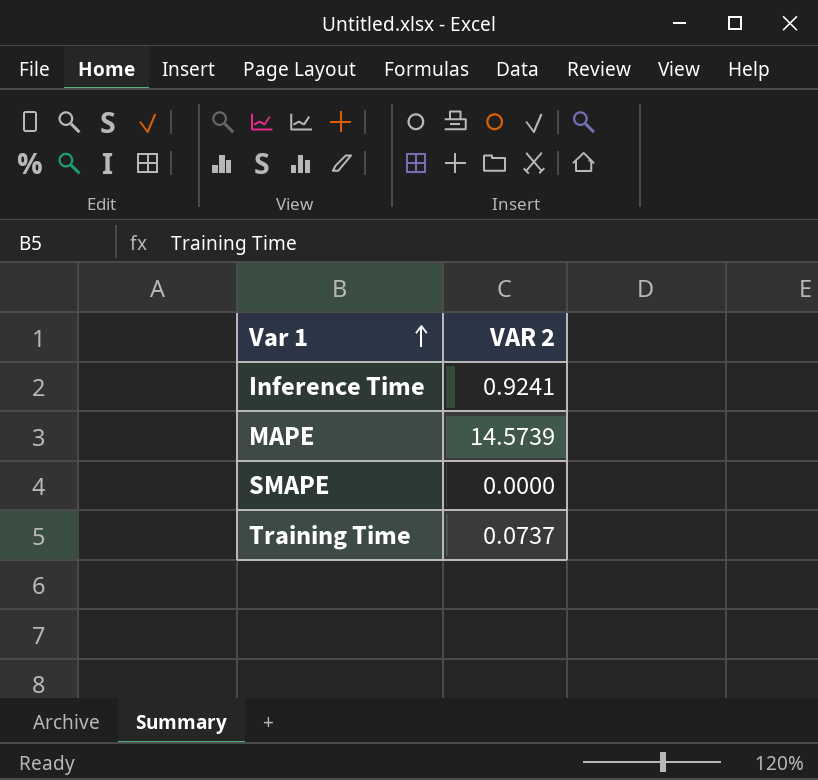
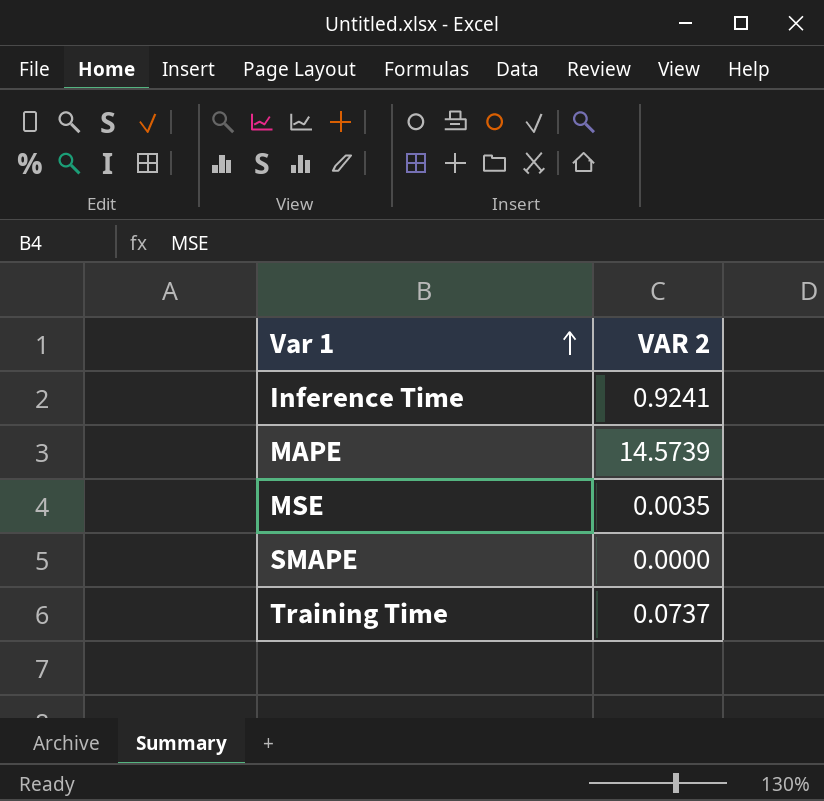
row MSE: none -> 0.0035

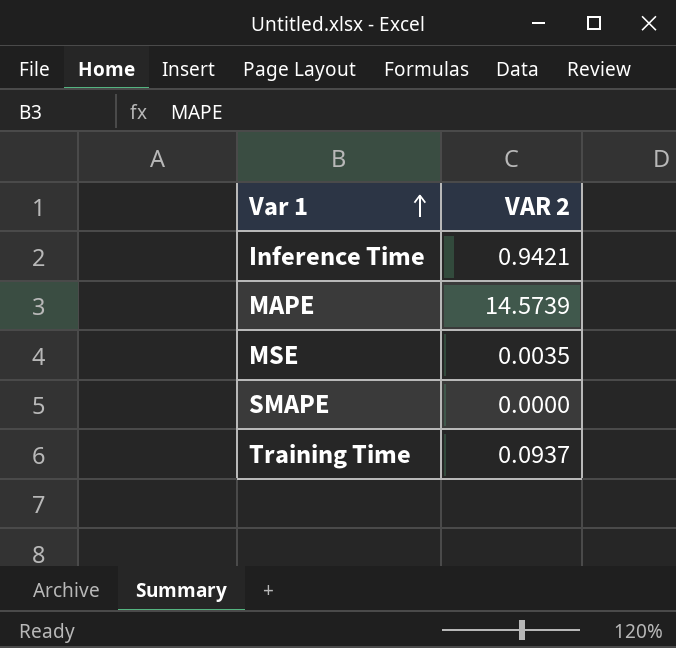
Inference Time | VAR 2: 0.9241 -> 0.9421
Training Time | VAR 2: 0.0737 -> 0.0937

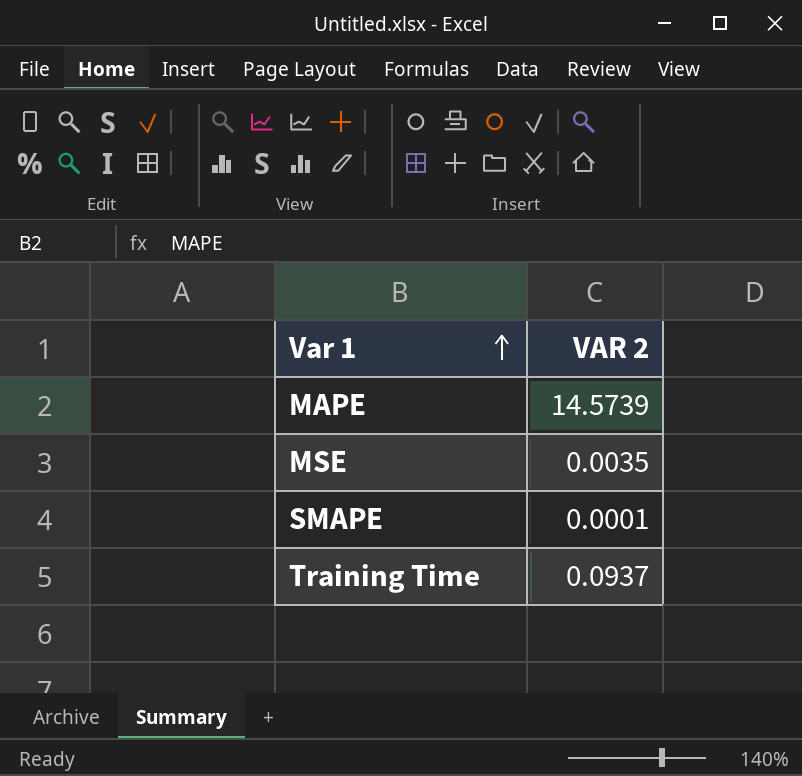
row Inference Time: 0.9421 -> none
SMAPE | VAR 2: 0.0000 -> 0.0001

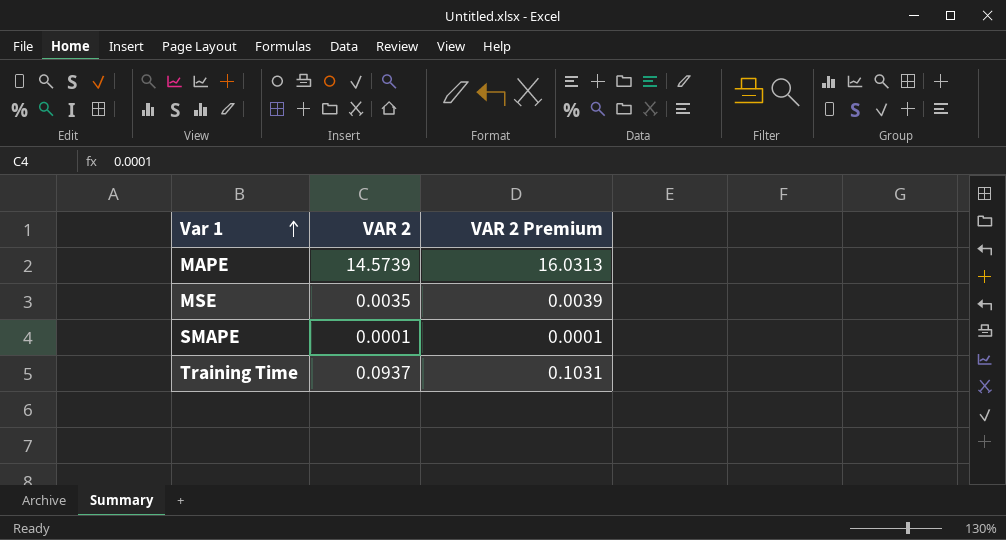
column VAR 2 Premium | formula: none -> [VAR 2] * 1.1

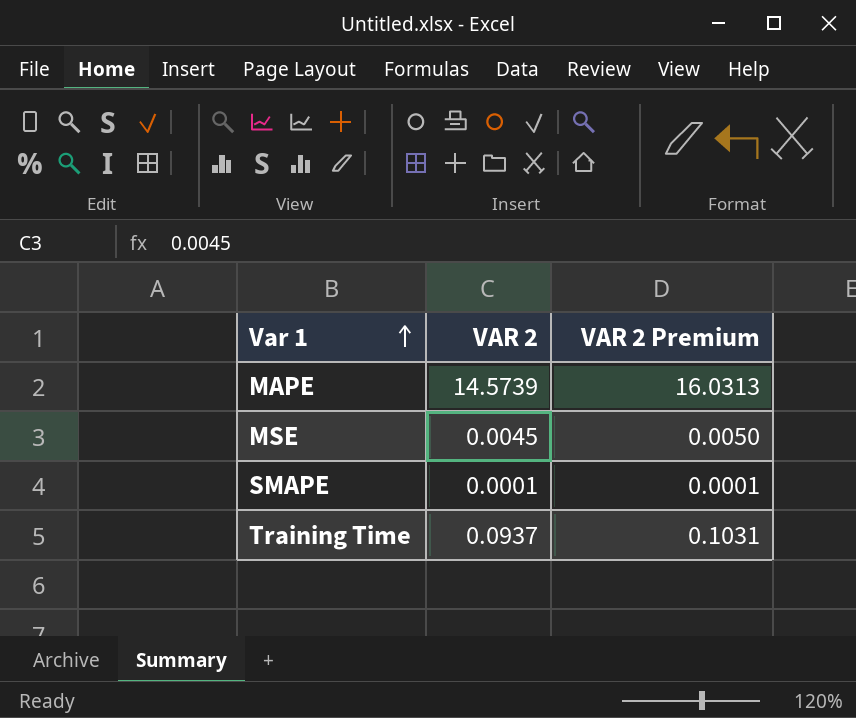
MSE | VAR 2: 0.0035 -> 0.0045
MSE | VAR 2 Premium: 0.0039 -> 0.0050

